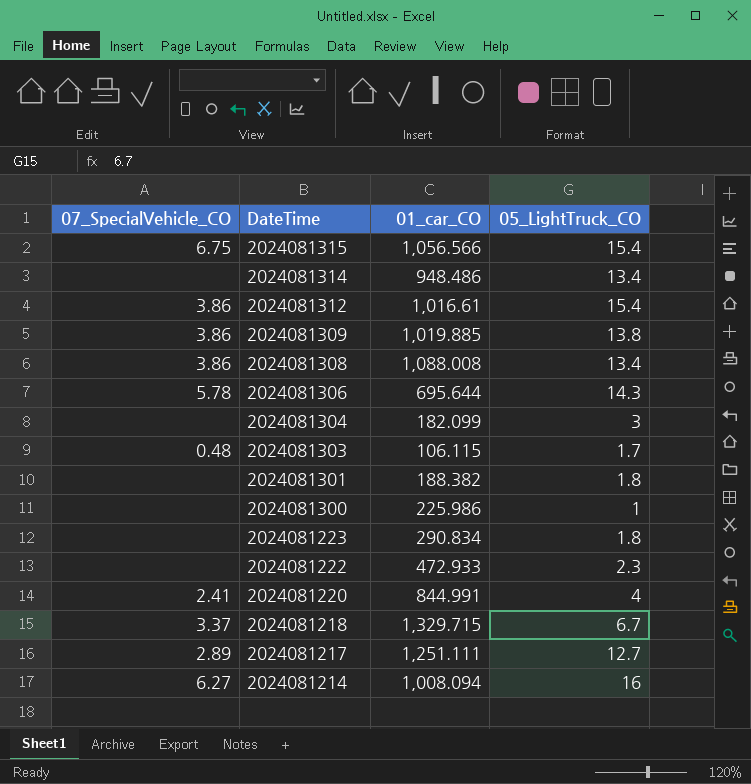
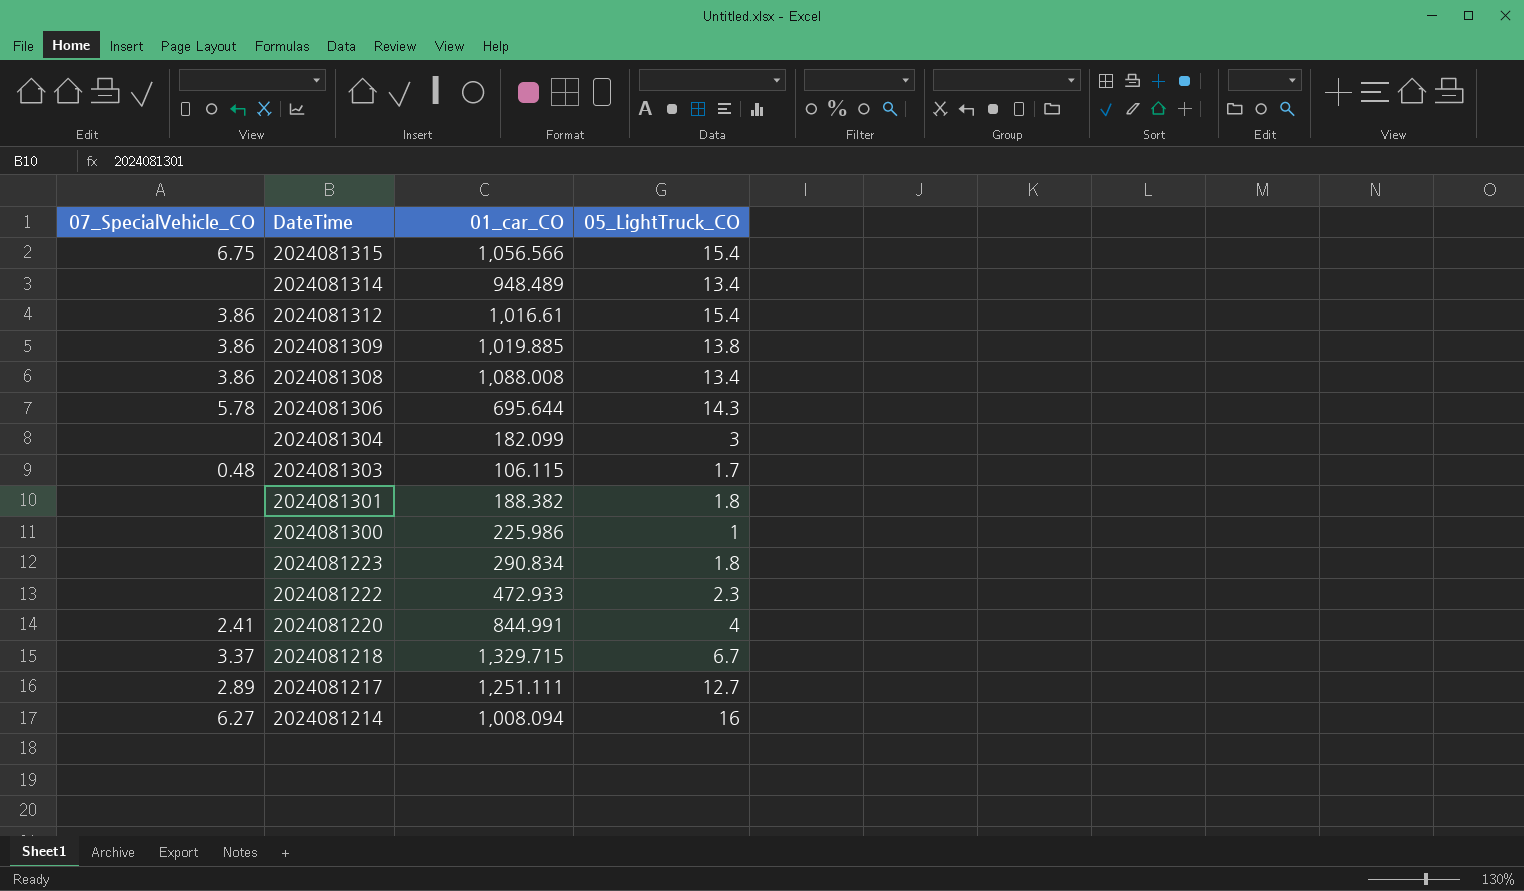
2024081314 | 01_car_CO: 948.486 -> 948.489

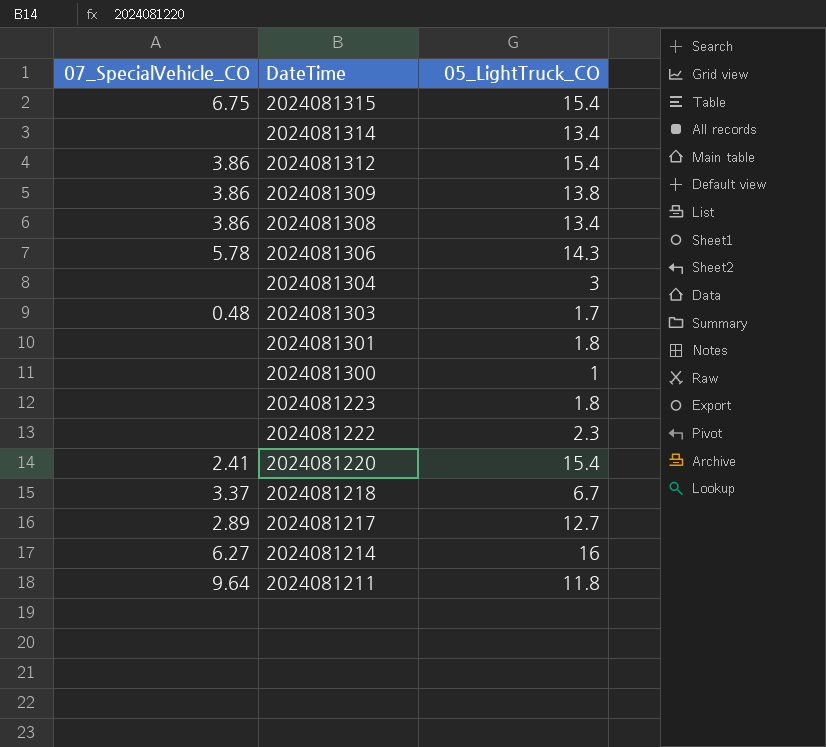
column 01_car_CO | position: 3 -> none
2024081220 | 05_LightTruck_CO: 4 -> 15.4
row 2024081211: none -> 9.64 | 11.8

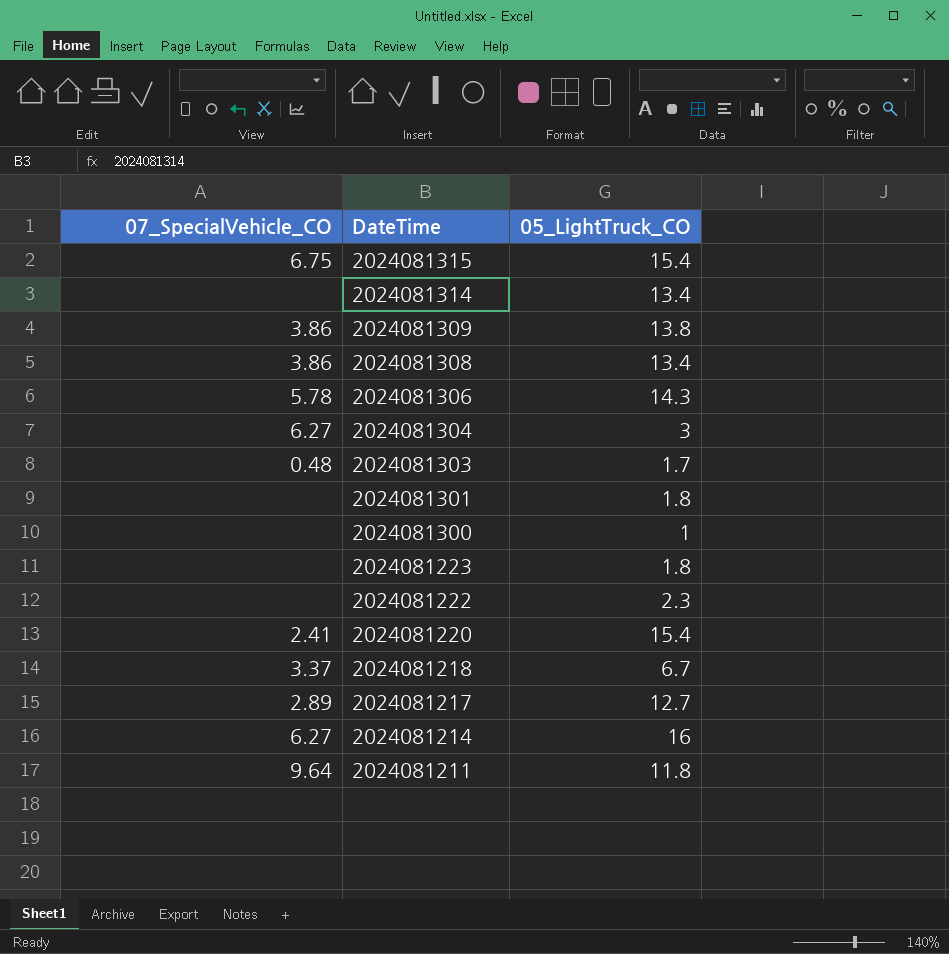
row 2024081312: 3.86 | 15.4 -> none
2024081304 | 07_SpecialVehicle_CO: none -> 6.27

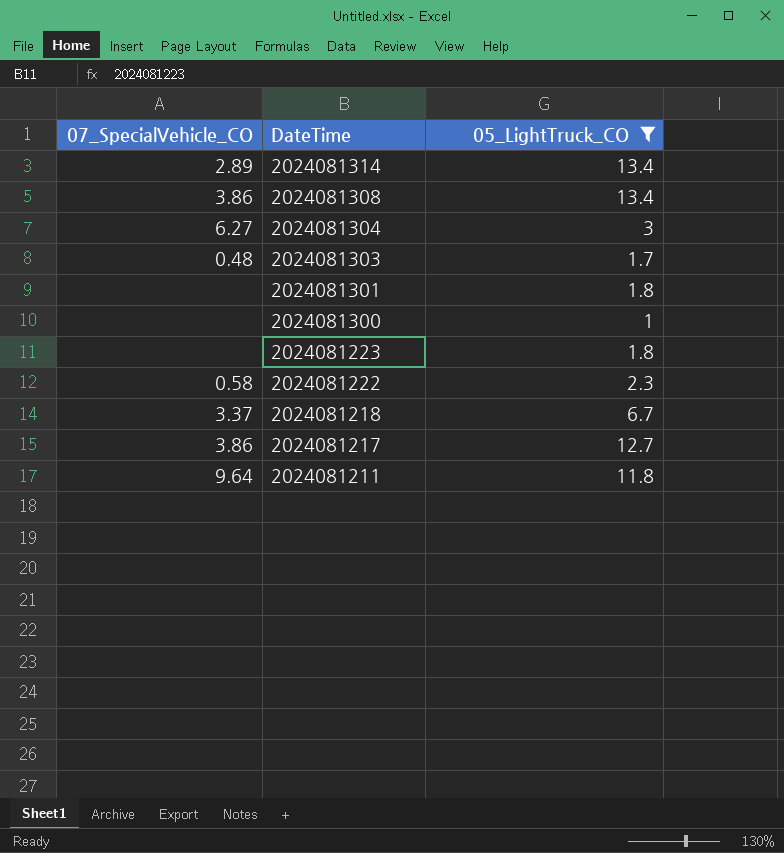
filter: none -> 05_LightTruck_CO <= 13.4
2024081314 | 07_SpecialVehicle_CO: none -> 2.89
2024081222 | 07_SpecialVehicle_CO: none -> 0.58
2024081217 | 07_SpecialVehicle_CO: 2.89 -> 3.86

